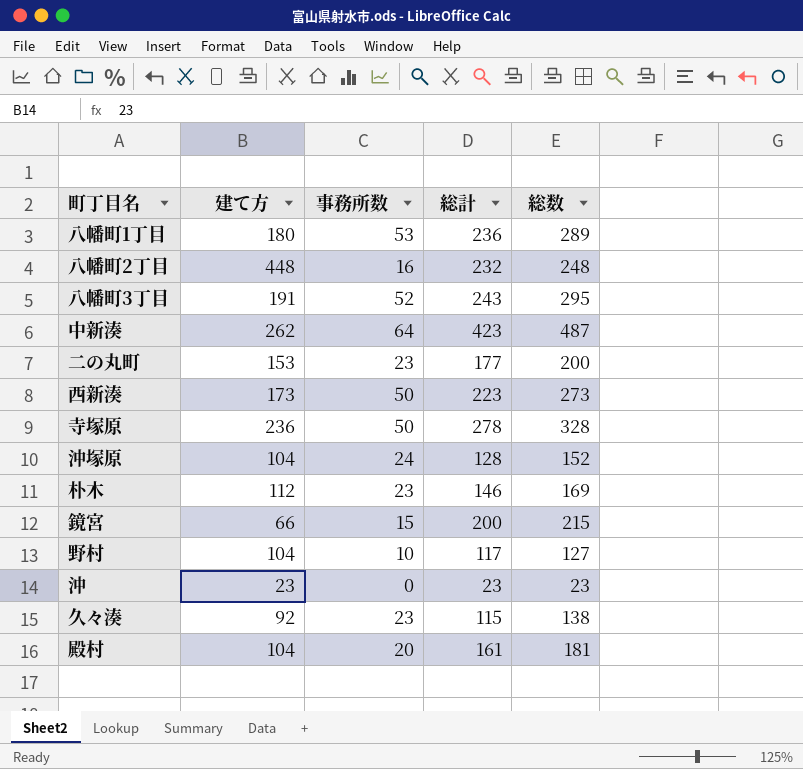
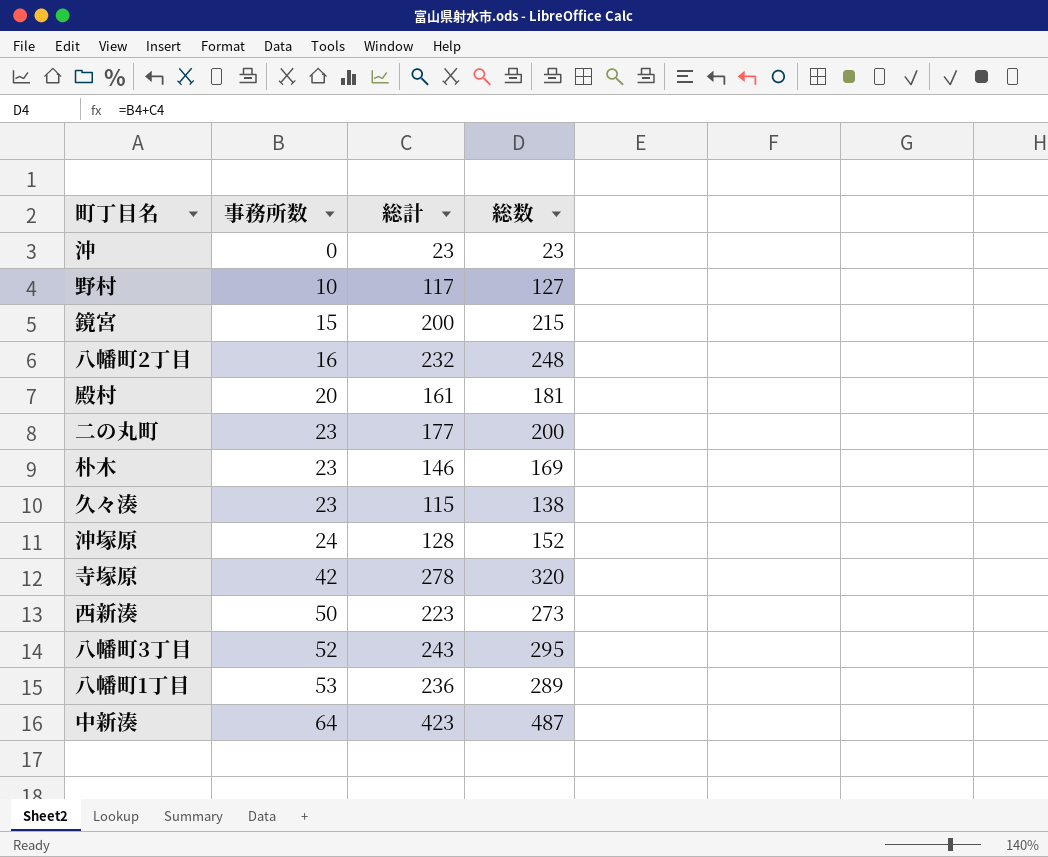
row order: none -> 事務所数 ascending
column 建て方 | position: 2 -> none
寺塚原 | 事務所数: 50 -> 42
寺塚原 | 総数: 328 -> 320

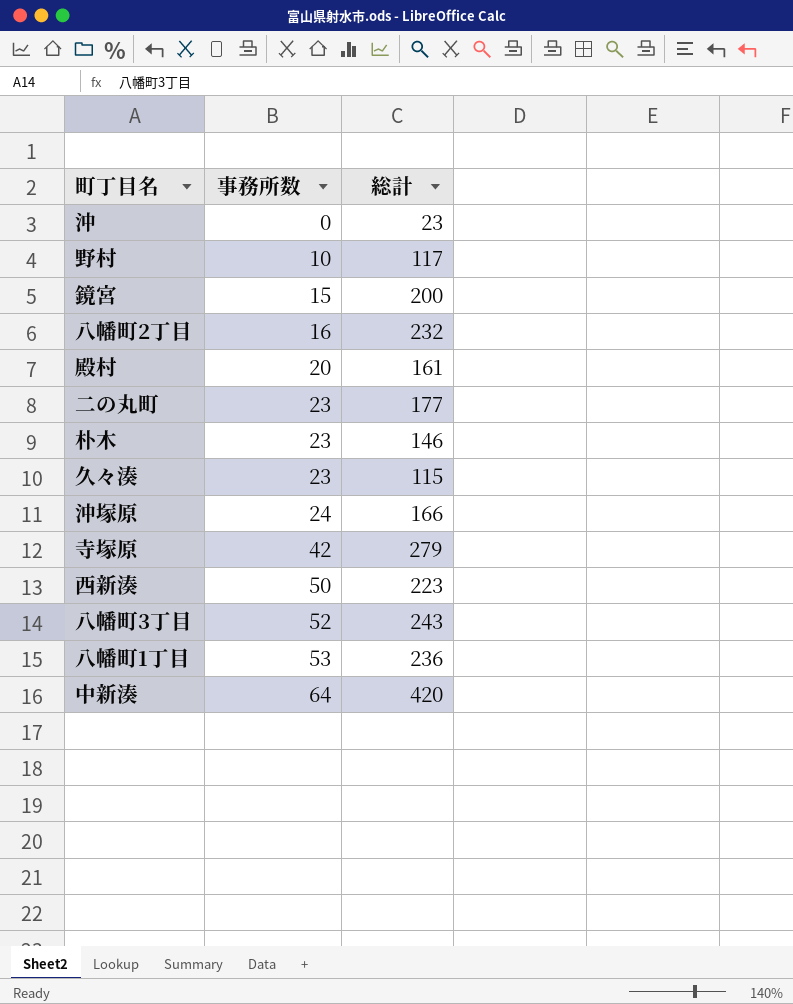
column 総数 | formula: [事務所数] + [総計] -> none
沖塚原 | 総計: 128 -> 166
寺塚原 | 総計: 278 -> 279
中新湊 | 総計: 423 -> 420

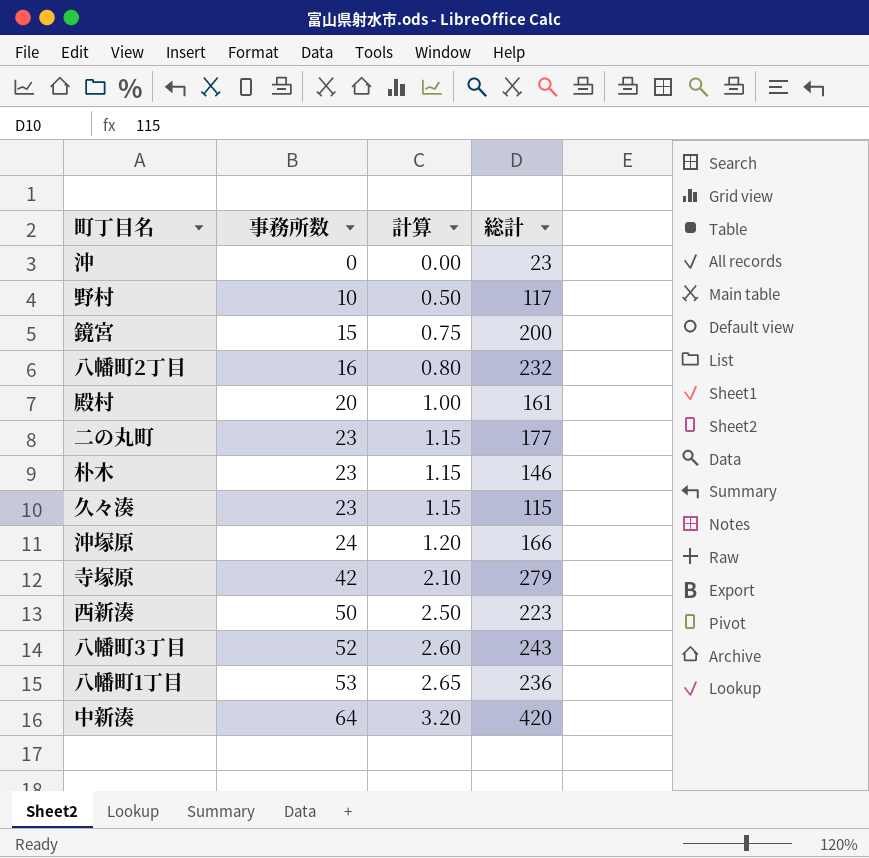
column 計算 | formula: none -> [事務所数] * 0.05

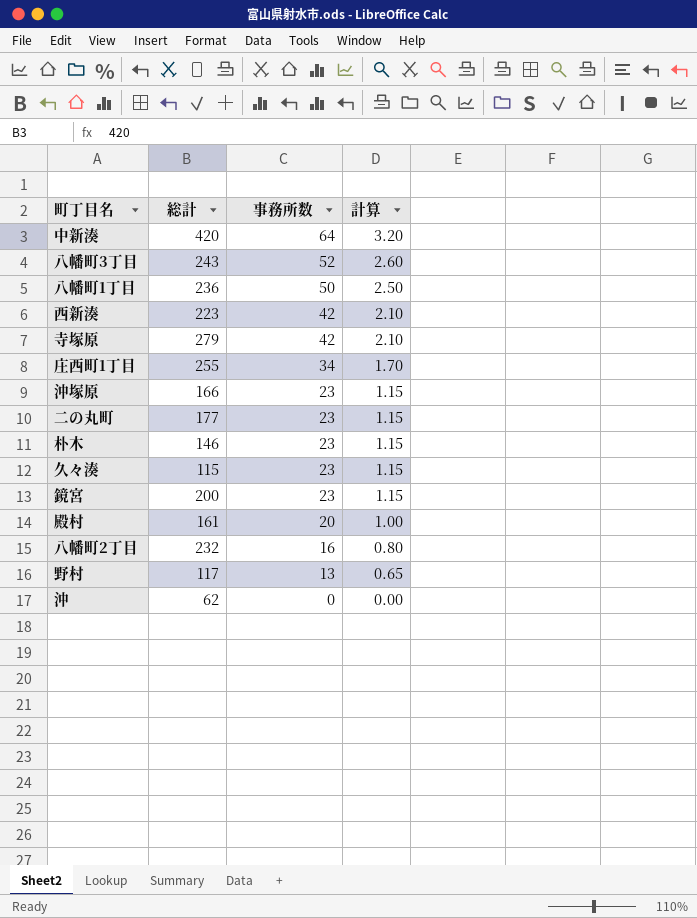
row order: 事務所数 ascending -> 事務所数 descending
column 総計 | position: 4 -> 2
八幡町1丁目 | 事務所数: 53 -> 50
八幡町1丁目 | 計算: 2.65 -> 2.50
西新湊 | 事務所数: 50 -> 42
西新湊 | 計算: 2.50 -> 2.10
row 庄西町1丁目: none -> 255 | 34 | 1.70
沖塚原 | 事務所数: 24 -> 23
沖塚原 | 計算: 1.20 -> 1.15
鏡宮 | 事務所数: 15 -> 23
鏡宮 | 計算: 0.75 -> 1.15
野村 | 事務所数: 10 -> 13
野村 | 計算: 0.50 -> 0.65
沖 | 総計: 23 -> 62

